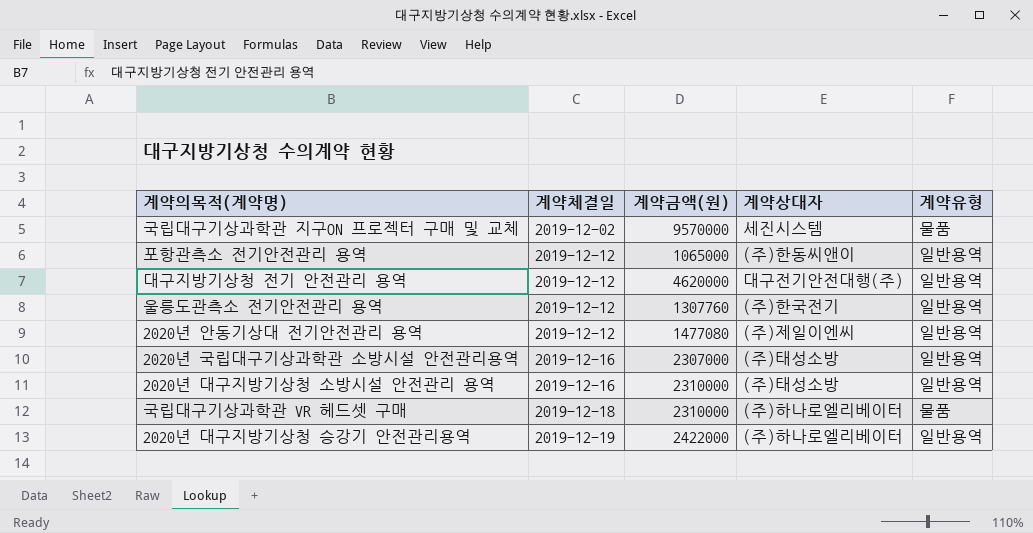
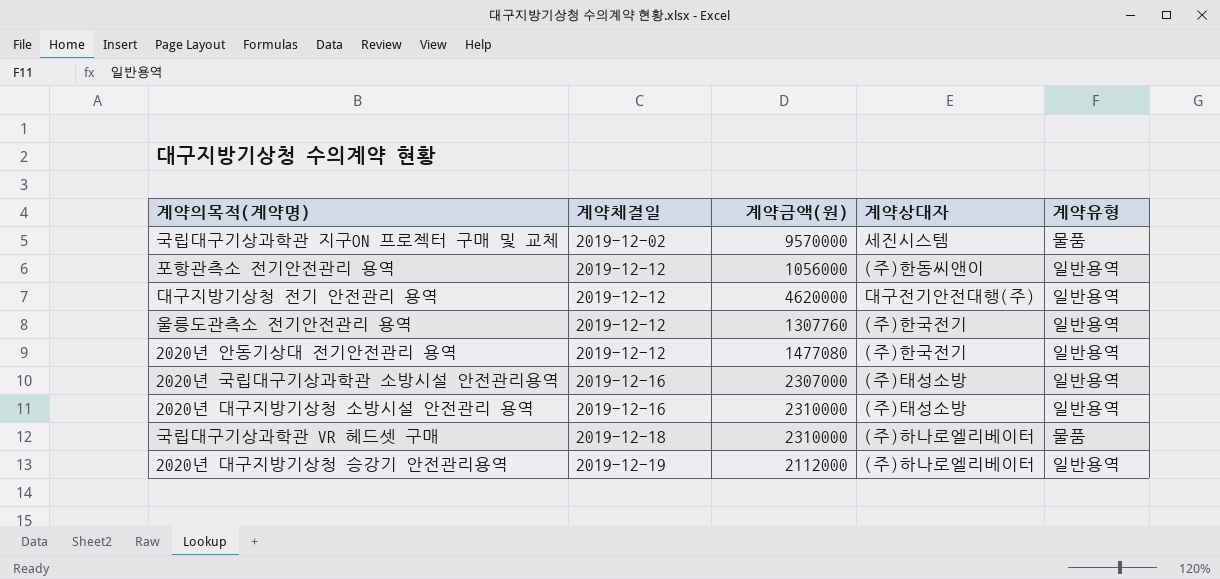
포항관측소 전기안전관리 용역 | 계약금액(원): 1065000 -> 1056000
2020년 안동기상대 전기안전관리 용역 | 계약상대자: (주)제일이엔씨 -> (주)한국전기
2020년 대구지방기상청 승강기 안전관리용역 | 계약금액(원): 2422000 -> 2112000

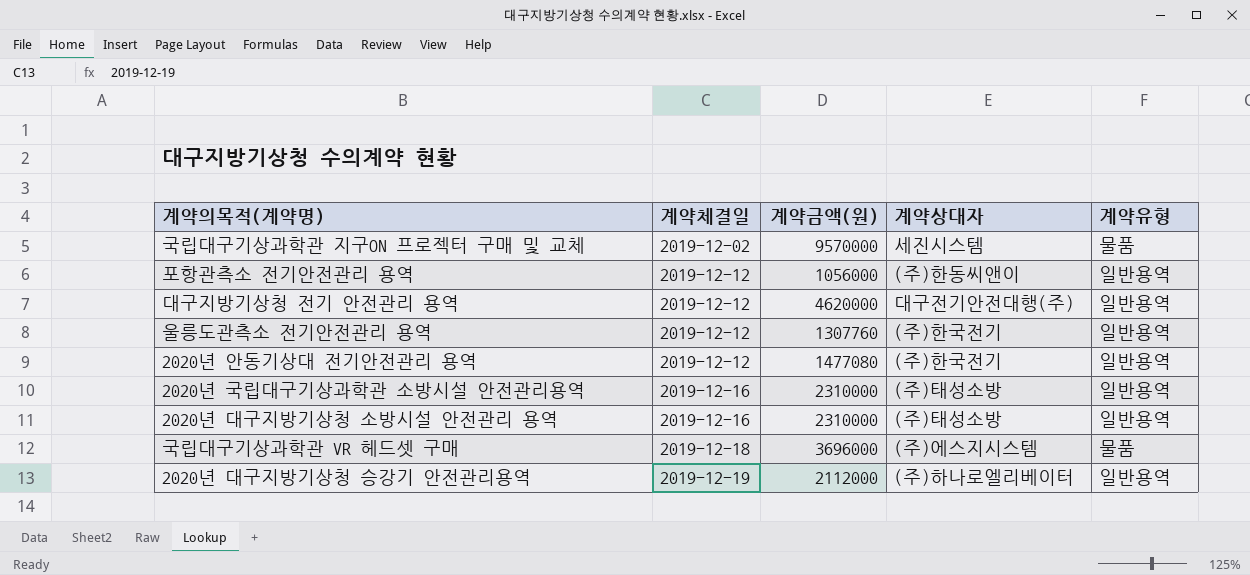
2020년 국립대구기상과학관 소방시설 안전관리용역 | 계약금액(원): 2307000 -> 2310000
국립대구기상과학관 VR 헤드셋 구매 | 계약금액(원): 2310000 -> 3696000
국립대구기상과학관 VR 헤드셋 구매 | 계약상대자: (주)하나로엘리베이터 -> (주)에스지시스템

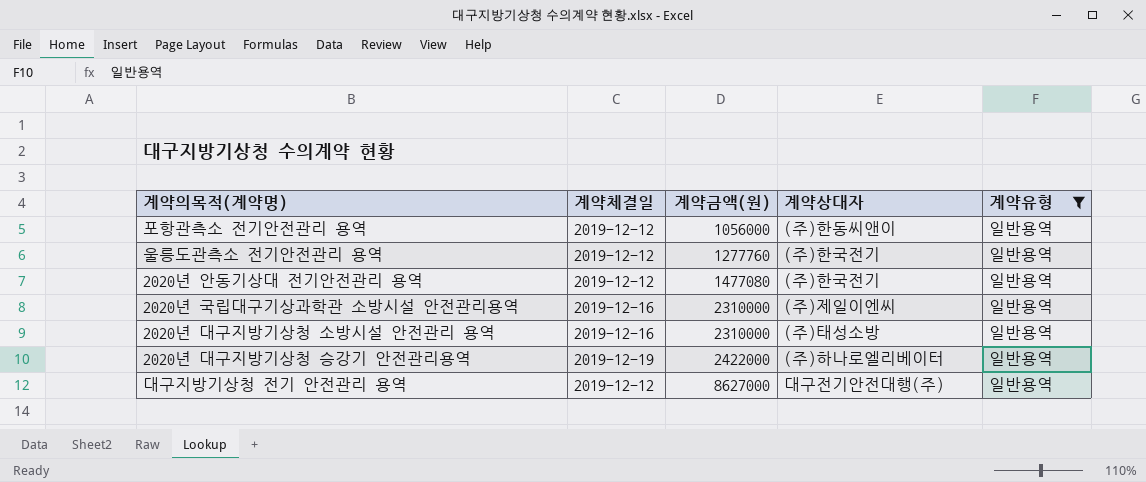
filter: none -> 계약유형 = 일반용역
row order: 계약체결일 ascending -> 계약금액(원) ascending
울릉도관측소 전기안전관리 용역 | 계약금액(원): 1307760 -> 1277760
2020년 국립대구기상과학관 소방시설 안전관리용역 | 계약상대자: (주)태성소방 -> (주)제일이엔씨
2020년 대구지방기상청 승강기 안전관리용역 | 계약금액(원): 2112000 -> 2422000
대구지방기상청 전기 안전관리 용역 | 계약금액(원): 4620000 -> 8627000

